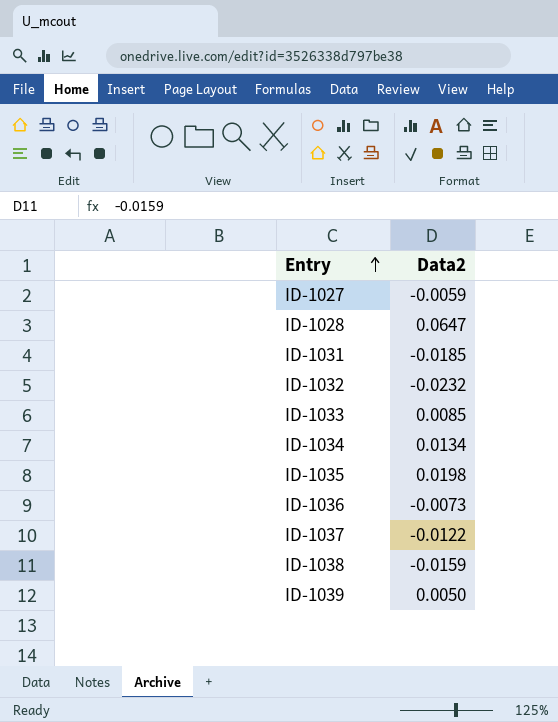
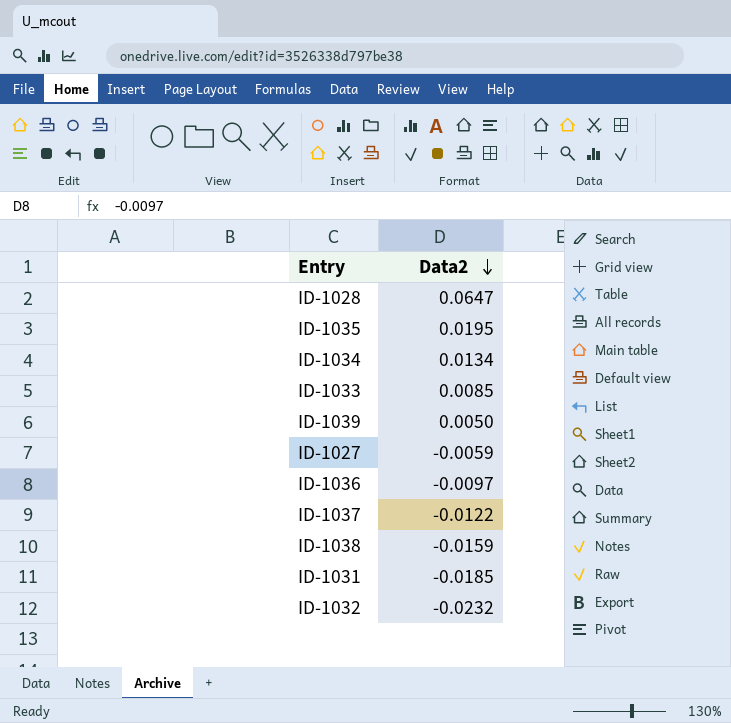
row order: Entry ascending -> Data2 descending
ID-1035 | Data2: 0.0198 -> 0.0195
ID-1036 | Data2: -0.0073 -> -0.0097

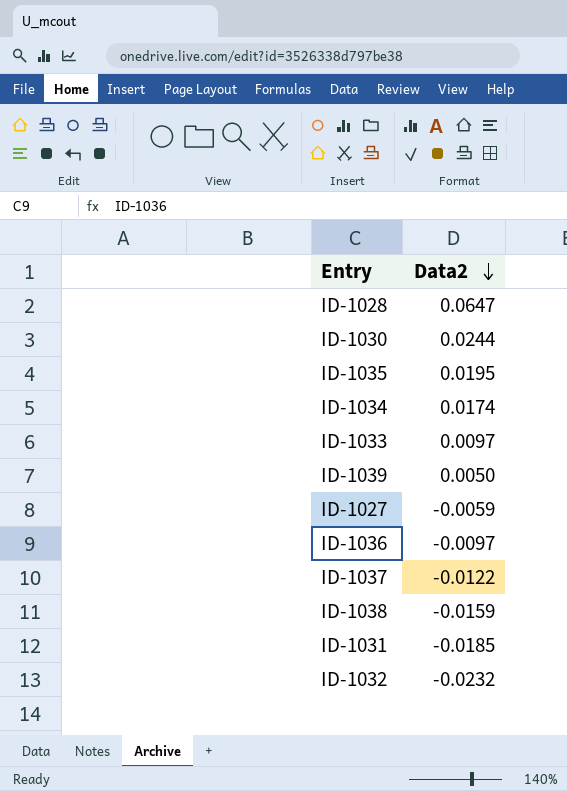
row ID-1030: none -> 0.0244
ID-1034 | Data2: 0.0134 -> 0.0174
ID-1033 | Data2: 0.0085 -> 0.0097

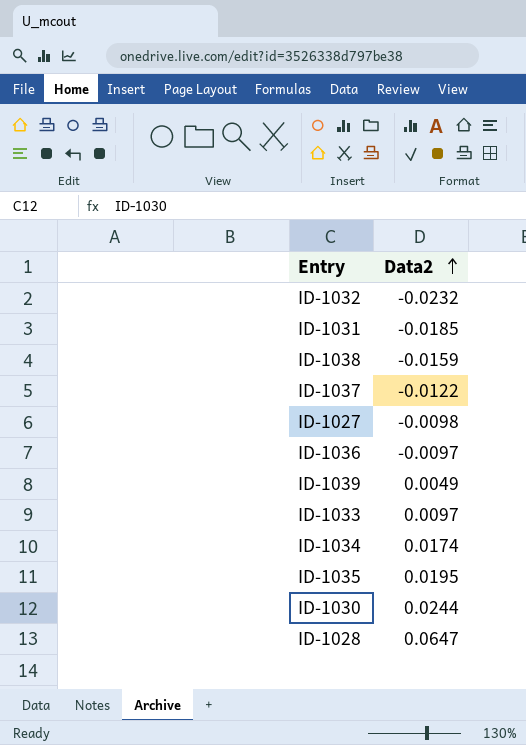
row order: Data2 descending -> Data2 ascending
ID-1027 | Data2: -0.0059 -> -0.0098
ID-1039 | Data2: 0.0050 -> 0.0049

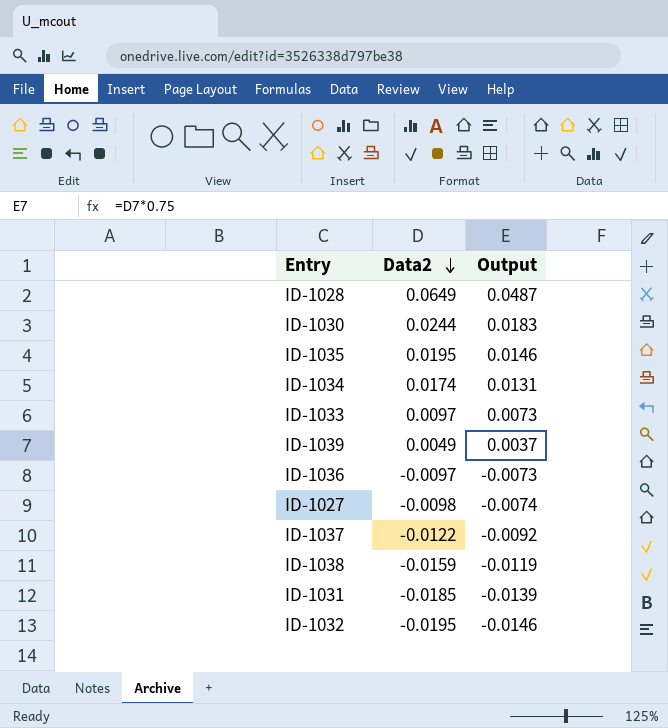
row order: Data2 ascending -> Data2 descending
column Output | formula: none -> [Data2] * 0.75
ID-1028 | Data2: 0.0647 -> 0.0649
ID-1032 | Data2: -0.0232 -> -0.0195

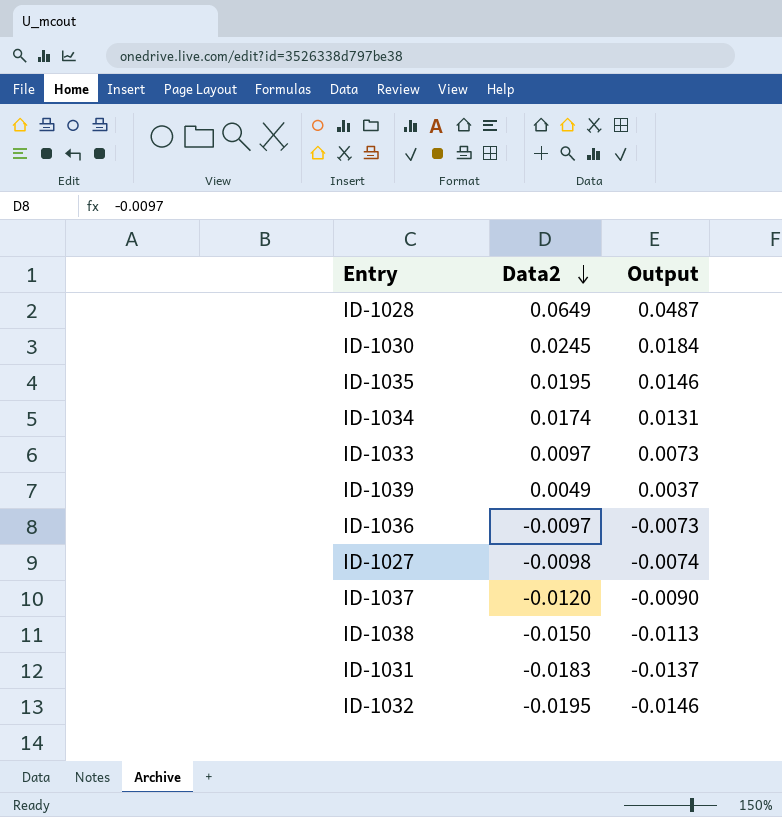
ID-1030 | Data2: 0.0244 -> 0.0245
ID-1030 | Output: 0.0183 -> 0.0184
ID-1037 | Data2: -0.0122 -> -0.0120
ID-1037 | Output: -0.0092 -> -0.0090
ID-1038 | Data2: -0.0159 -> -0.0150
ID-1038 | Output: -0.0119 -> -0.0113
ID-1031 | Data2: -0.0185 -> -0.0183
ID-1031 | Output: -0.0139 -> -0.0137

